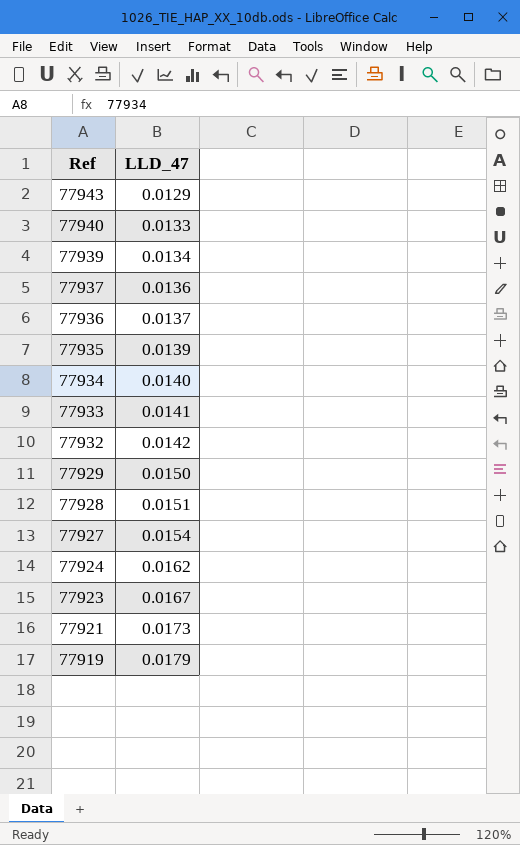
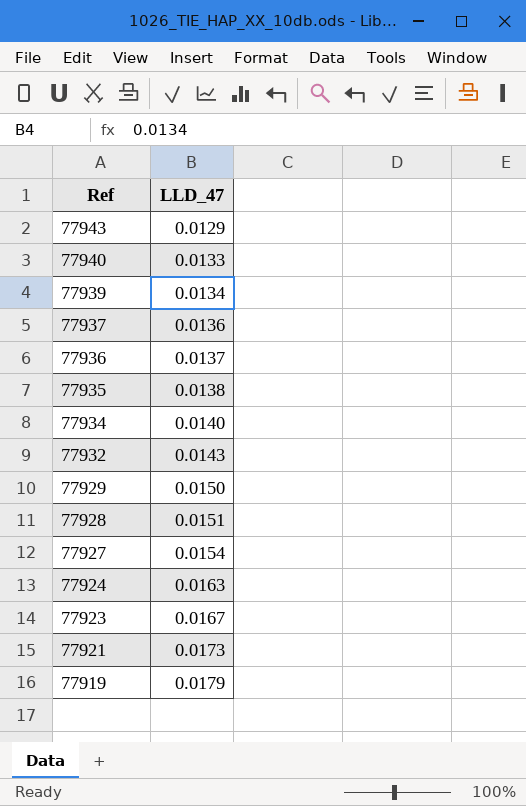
row 77933: 0.0141 -> none
77935 | LLD_47: 0.0139 -> 0.0138
77932 | LLD_47: 0.0142 -> 0.0143
77924 | LLD_47: 0.0162 -> 0.0163

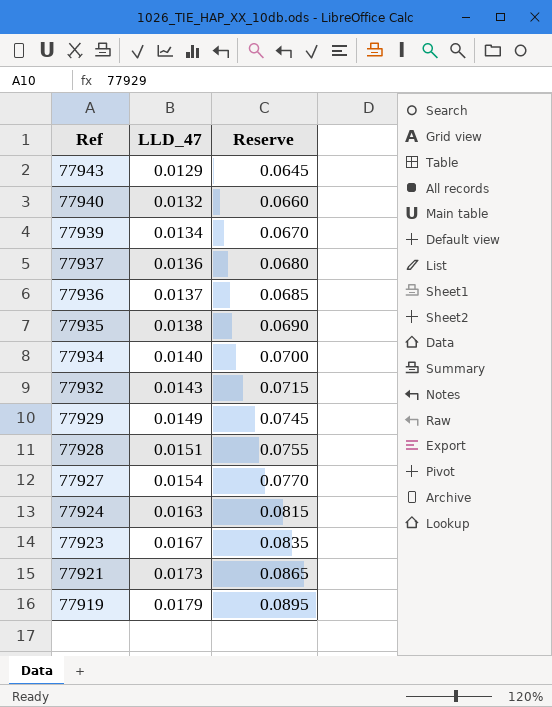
column Reserve | formula: none -> [LLD_47] * 5
77940 | LLD_47: 0.0133 -> 0.0132
77929 | LLD_47: 0.0150 -> 0.0149

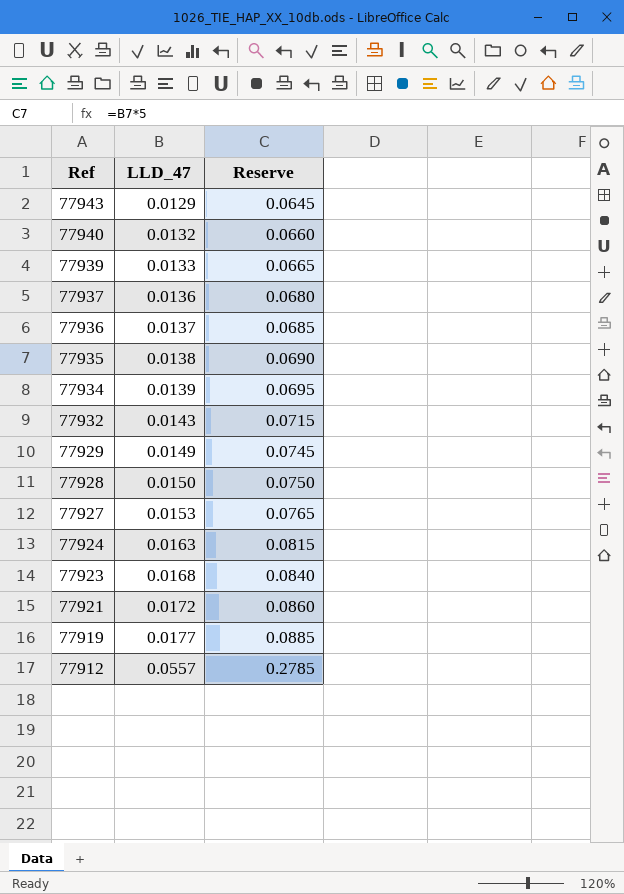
77939 | LLD_47: 0.0134 -> 0.0133
77939 | Reserve: 0.0670 -> 0.0665
77934 | LLD_47: 0.0140 -> 0.0139
77934 | Reserve: 0.0700 -> 0.0695
77928 | LLD_47: 0.0151 -> 0.0150
77928 | Reserve: 0.0755 -> 0.0750
77927 | LLD_47: 0.0154 -> 0.0153
77927 | Reserve: 0.0770 -> 0.0765
77923 | LLD_47: 0.0167 -> 0.0168
77923 | Reserve: 0.0835 -> 0.0840
77921 | LLD_47: 0.0173 -> 0.0172
77921 | Reserve: 0.0865 -> 0.0860
77919 | LLD_47: 0.0179 -> 0.0177
77919 | Reserve: 0.0895 -> 0.0885
row 77912: none -> 0.0557 | 0.2785

